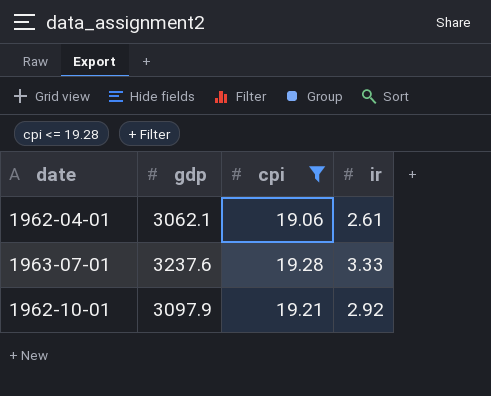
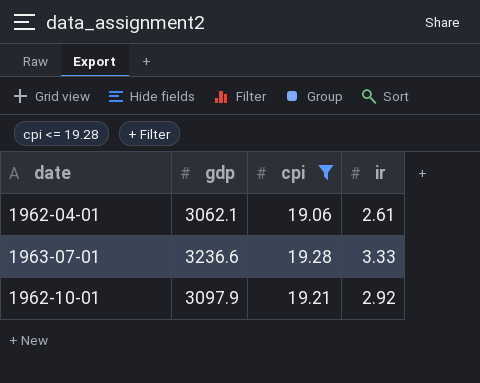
1963-07-01 | gdp: 3237.6 -> 3236.6

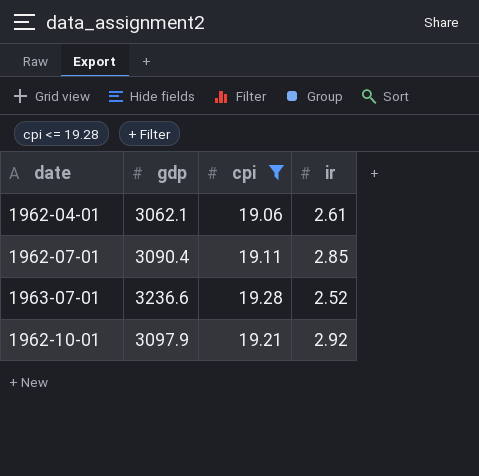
row 1962-07-01: none -> 3090.4 | 19.11 | 2.85
1963-07-01 | ir: 3.33 -> 2.52

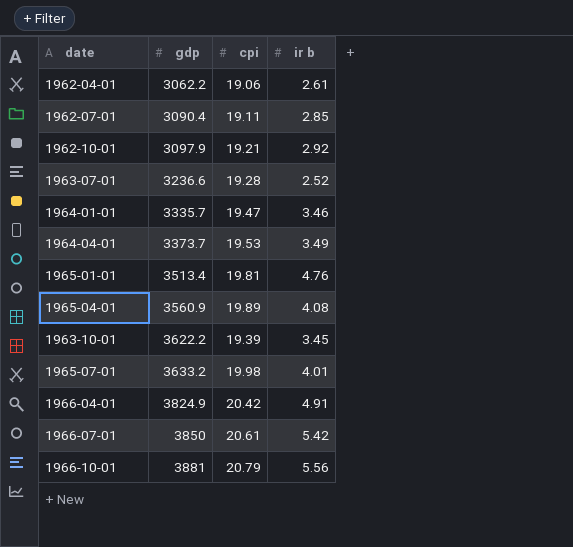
filter: cpi <= 19.28 -> none
row order: none -> gdp ascending
column name: ir -> ir b
1962-04-01 | gdp: 3062.1 -> 3062.2

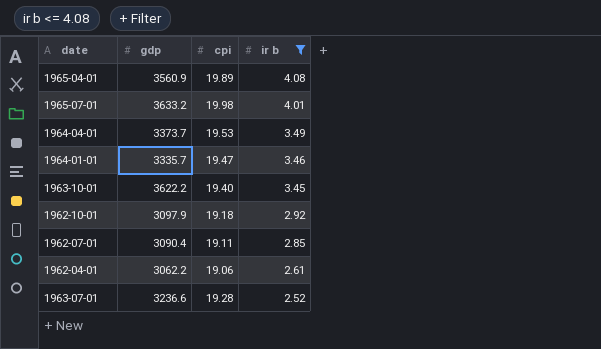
filter: none -> ir b <= 4.08
row order: gdp ascending -> ir b descending
1963-10-01 | cpi: 19.39 -> 19.40
1962-10-01 | cpi: 19.21 -> 19.18

